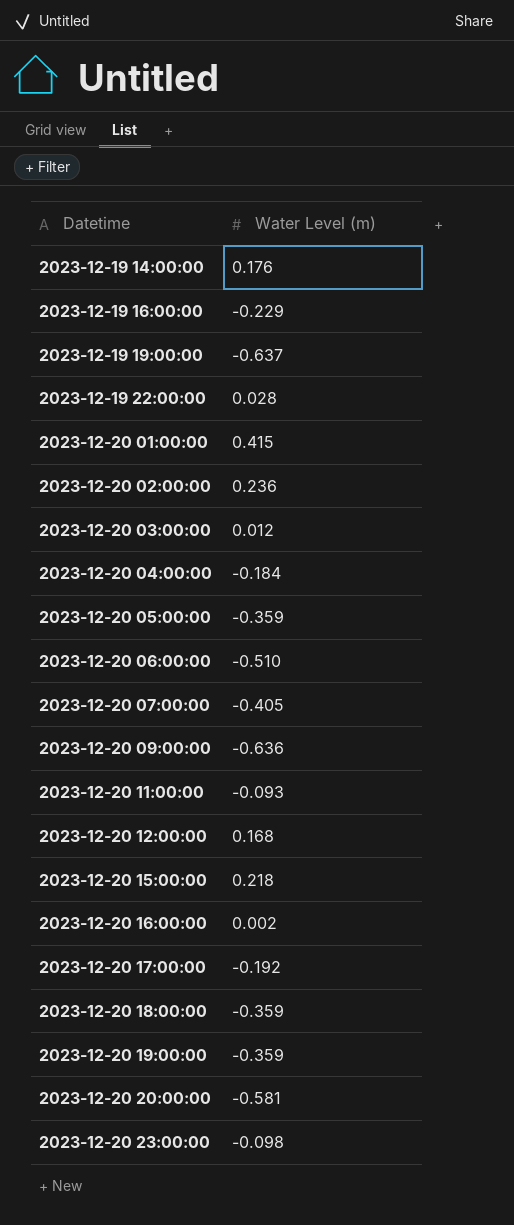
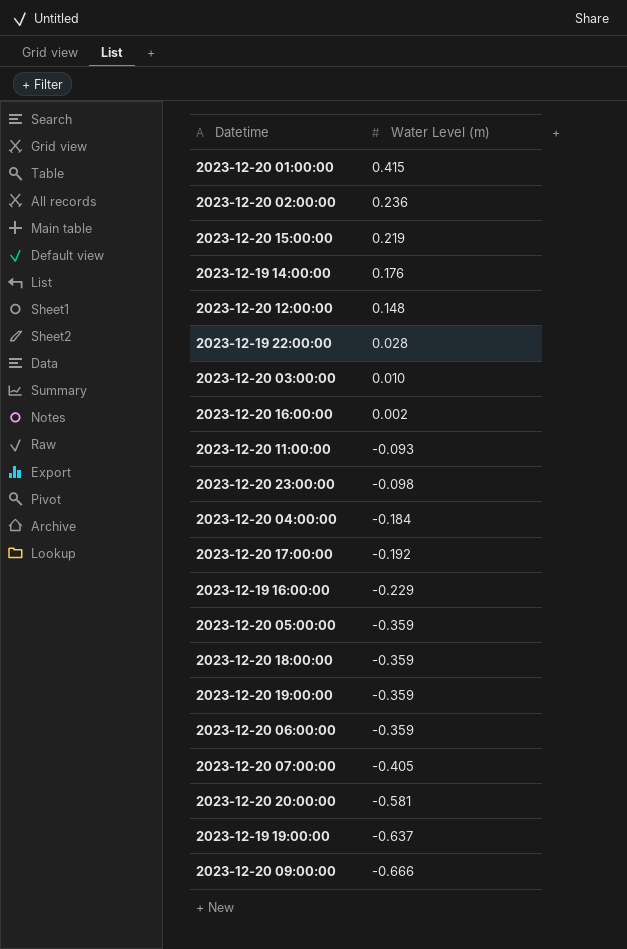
row order: Datetime ascending -> Water Level (m) descending
2023-12-20 15:00:00 | Water Level (m): 0.218 -> 0.219
2023-12-20 12:00:00 | Water Level (m): 0.168 -> 0.148
2023-12-20 03:00:00 | Water Level (m): 0.012 -> 0.010
2023-12-20 06:00:00 | Water Level (m): -0.510 -> -0.359
2023-12-20 09:00:00 | Water Level (m): -0.636 -> -0.666

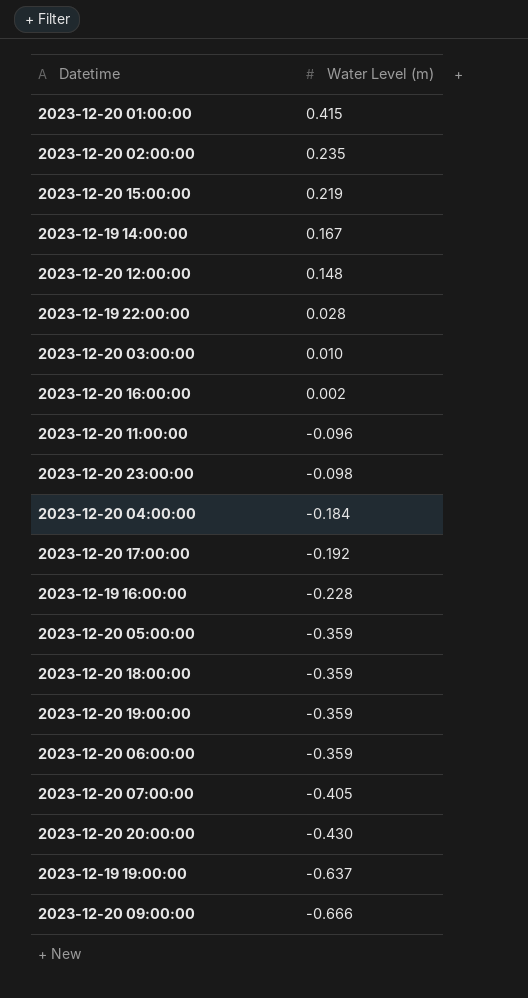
2023-12-20 02:00:00 | Water Level (m): 0.236 -> 0.235
2023-12-19 14:00:00 | Water Level (m): 0.176 -> 0.167
2023-12-20 11:00:00 | Water Level (m): -0.093 -> -0.096
2023-12-19 16:00:00 | Water Level (m): -0.229 -> -0.228
2023-12-20 20:00:00 | Water Level (m): -0.581 -> -0.430

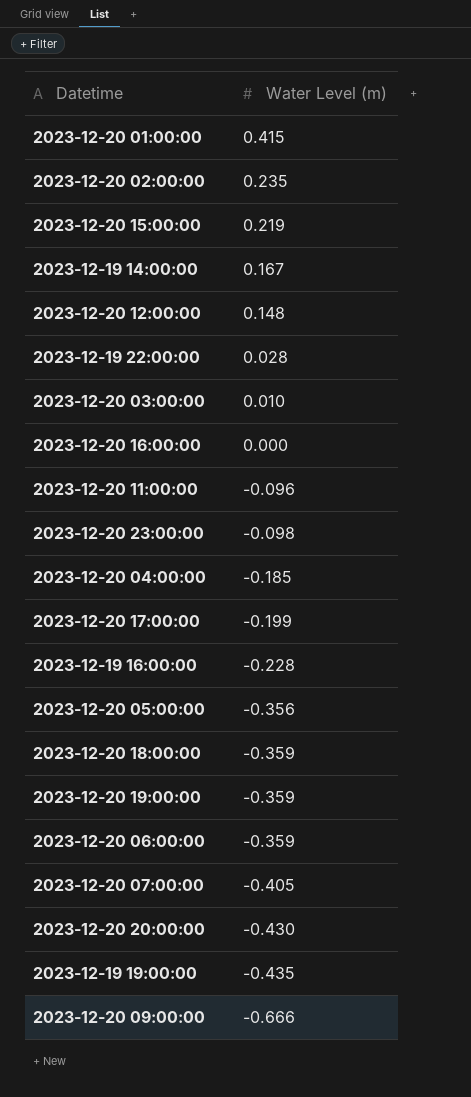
2023-12-20 16:00:00 | Water Level (m): 0.002 -> 0.000
2023-12-20 04:00:00 | Water Level (m): -0.184 -> -0.185
2023-12-20 17:00:00 | Water Level (m): -0.192 -> -0.199
2023-12-20 05:00:00 | Water Level (m): -0.359 -> -0.356
2023-12-19 19:00:00 | Water Level (m): -0.637 -> -0.435

